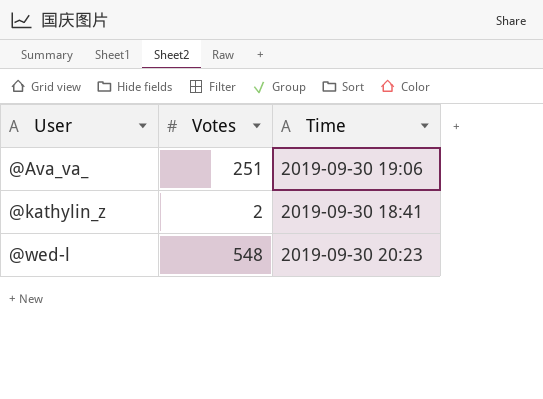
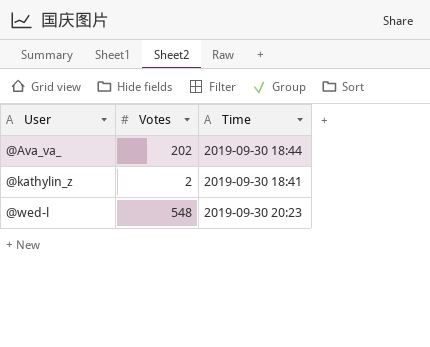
@Ava_va_ | Votes: 251 -> 202
@Ava_va_ | Time: 2019-09-30 19:06 -> 2019-09-30 18:44

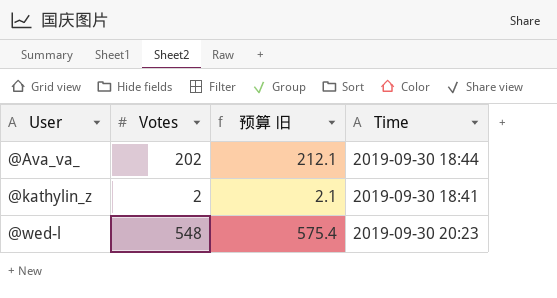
column 预算 旧 | formula: none -> [Votes] * 1.05

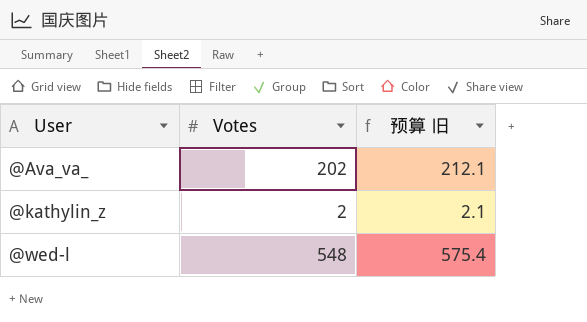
column Time | position: 4 -> none

